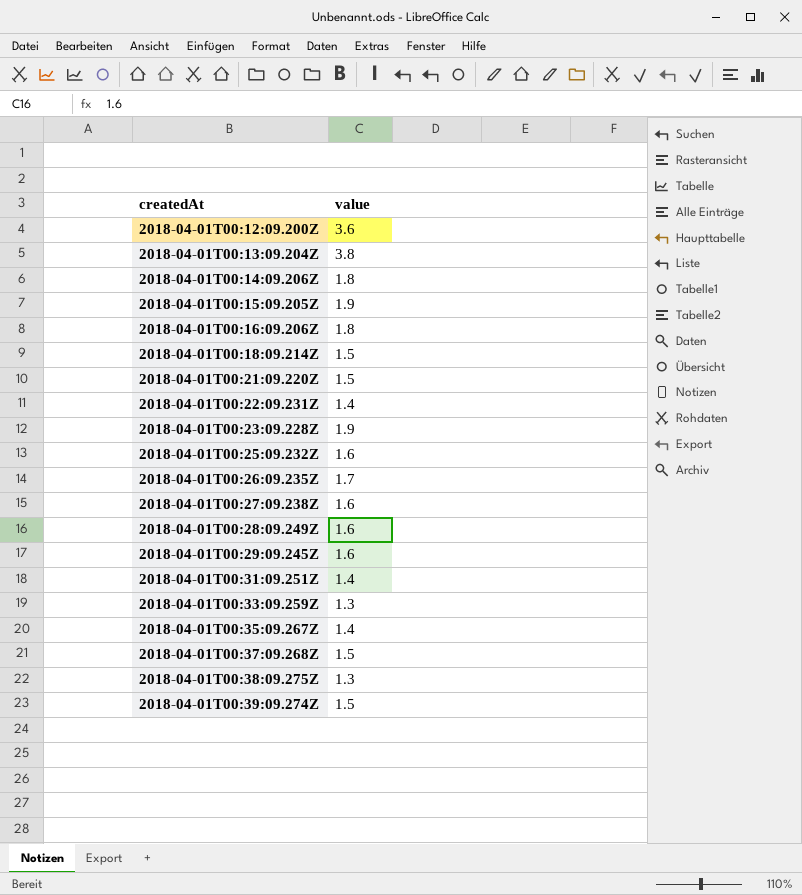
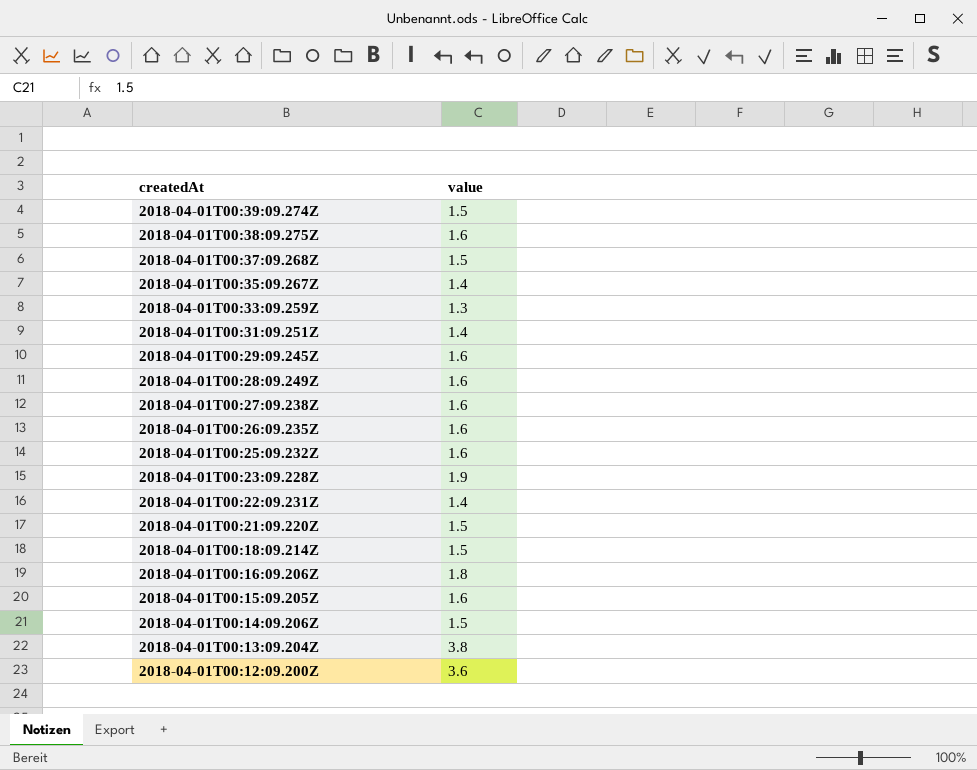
row order: createdAt ascending -> createdAt descending
2018-04-01T00:38:09.275Z | value: 1.3 -> 1.6
2018-04-01T00:26:09.235Z | value: 1.7 -> 1.6
2018-04-01T00:15:09.205Z | value: 1.9 -> 1.6
2018-04-01T00:14:09.206Z | value: 1.8 -> 1.5

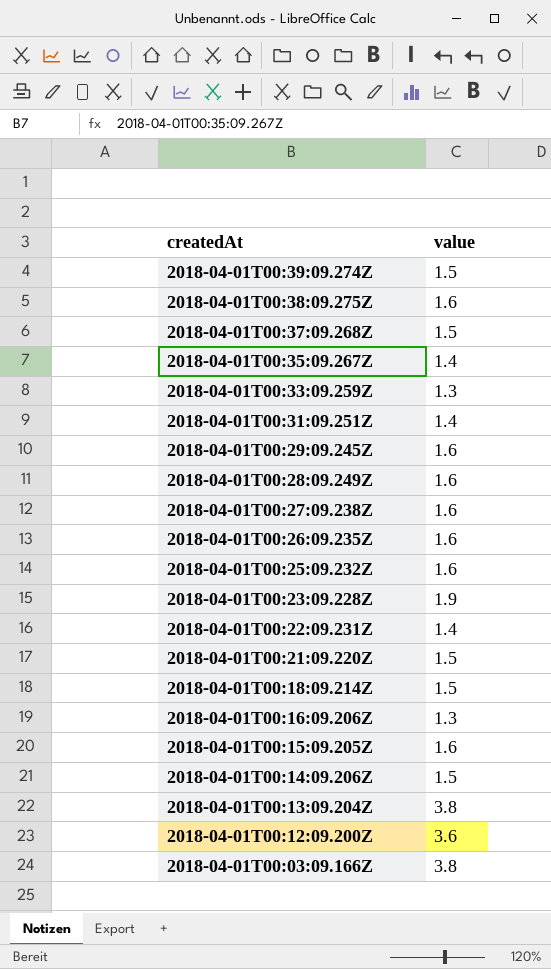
2018-04-01T00:16:09.206Z | value: 1.8 -> 1.3
row 2018-04-01T00:03:09.166Z: none -> 3.8

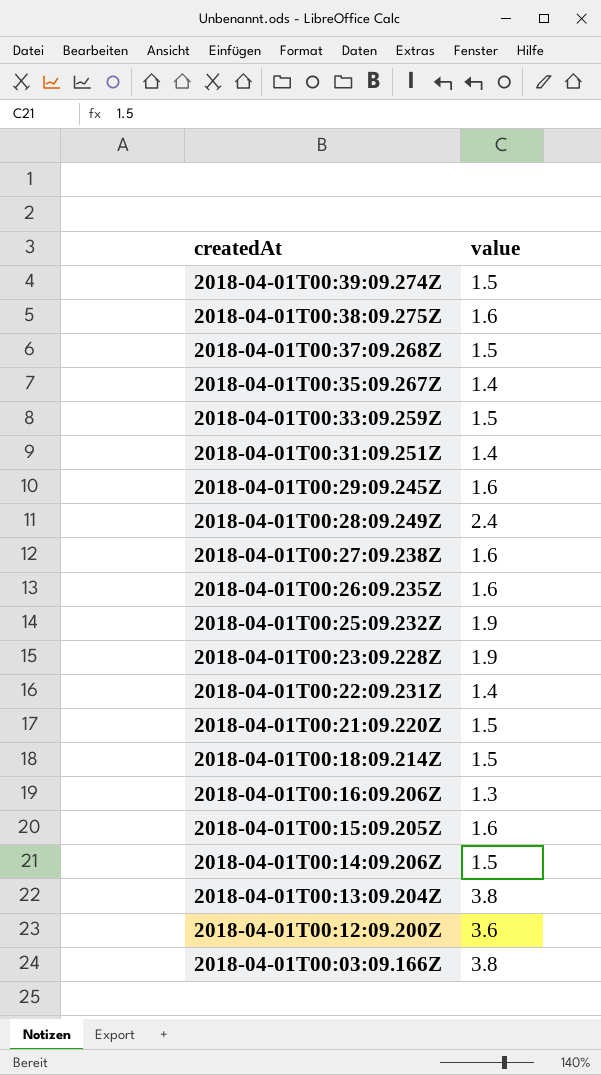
2018-04-01T00:33:09.259Z | value: 1.3 -> 1.5
2018-04-01T00:28:09.249Z | value: 1.6 -> 2.4
2018-04-01T00:25:09.232Z | value: 1.6 -> 1.9

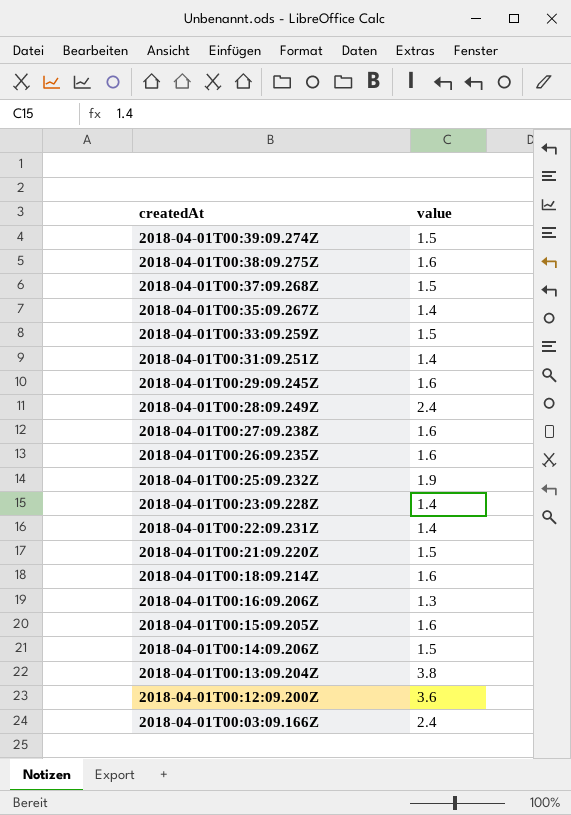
2018-04-01T00:23:09.228Z | value: 1.9 -> 1.4
2018-04-01T00:18:09.214Z | value: 1.5 -> 1.6
2018-04-01T00:03:09.166Z | value: 3.8 -> 2.4

